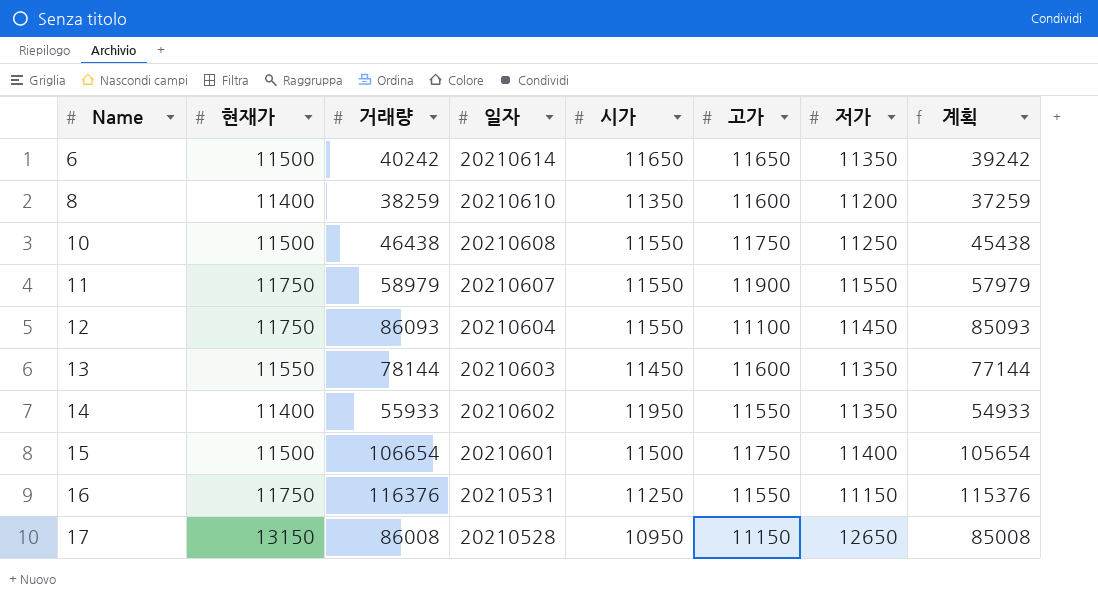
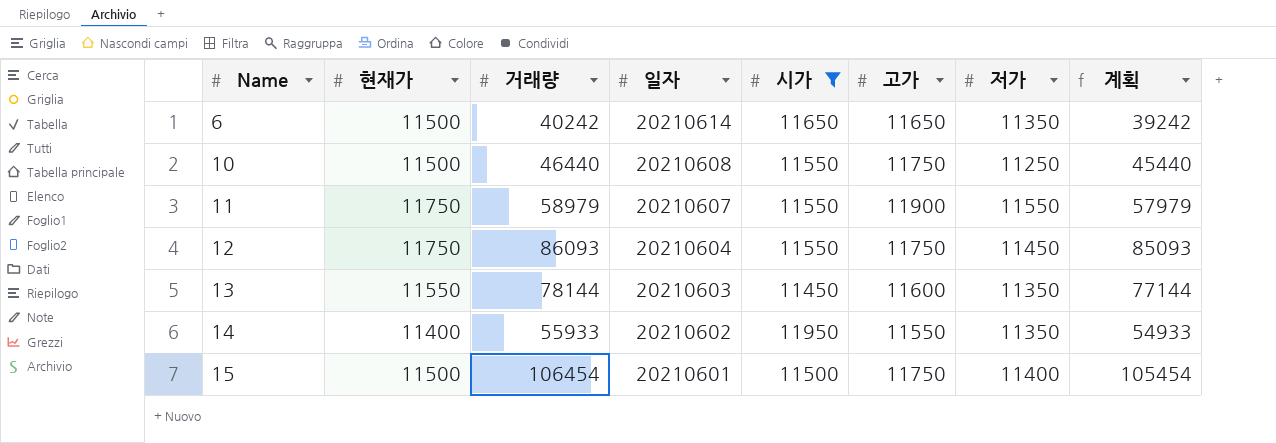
filter: none -> 시가 >= 11450
10 | 거래량: 46438 -> 46440
10 | 계획: 45438 -> 45440
12 | 고가: 11100 -> 11750
15 | 거래량: 106654 -> 106454
15 | 계획: 105654 -> 105454

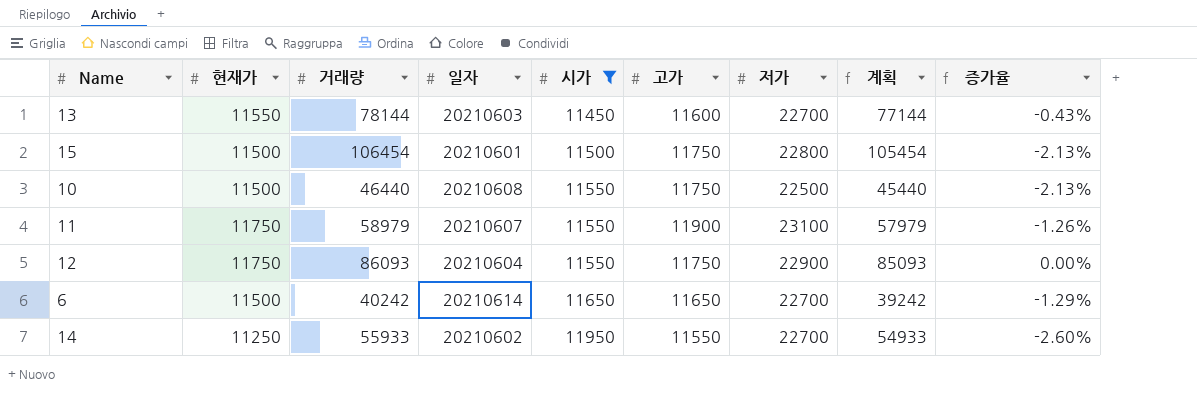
row order: Name ascending -> 시가 ascending
column 증가율 | formula: none -> ([현재가] - [고가]) / [고가]
13 | 저가: 11350 -> 22700
15 | 저가: 11400 -> 22800
10 | 저가: 11250 -> 22500
11 | 저가: 11550 -> 23100
12 | 저가: 11450 -> 22900
6 | 저가: 11350 -> 22700
14 | 현재가: 11400 -> 11250
14 | 저가: 11350 -> 22700

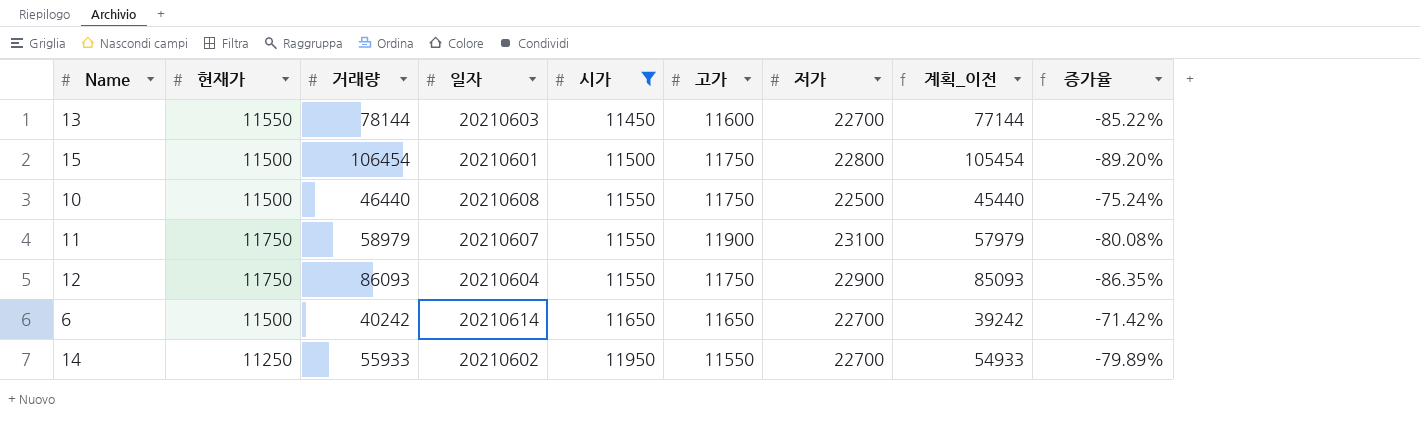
column name: 계획 -> 계획_이전
column 증가율 | formula: ([현재가] - [고가]) / [고가] -> ([현재가] - [거래량]) / [거래량]

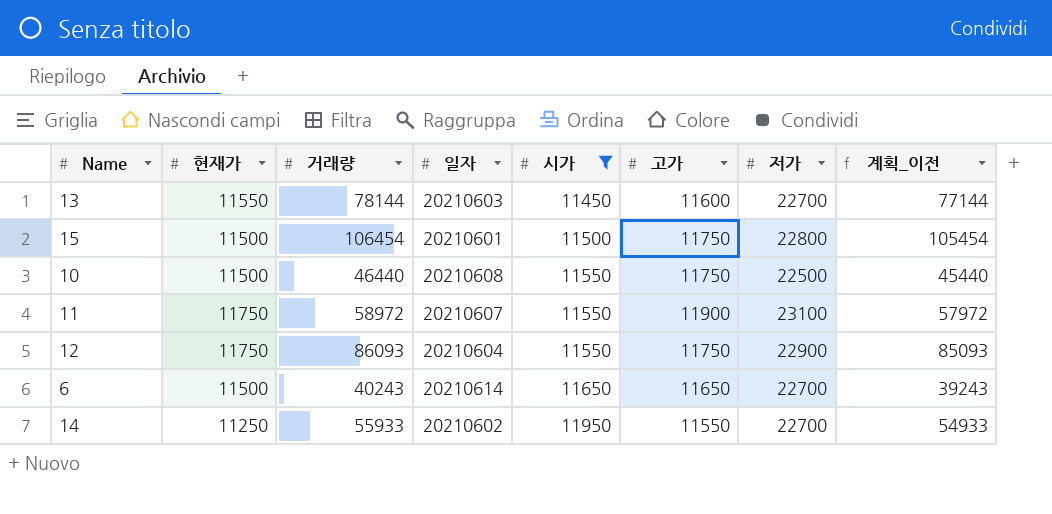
column 증가율 | formula: ([현재가] - [거래량]) / [거래량] -> none
11 | 거래량: 58979 -> 58972
11 | 계획_이전: 57979 -> 57972
6 | 거래량: 40242 -> 40243
6 | 계획_이전: 39242 -> 39243

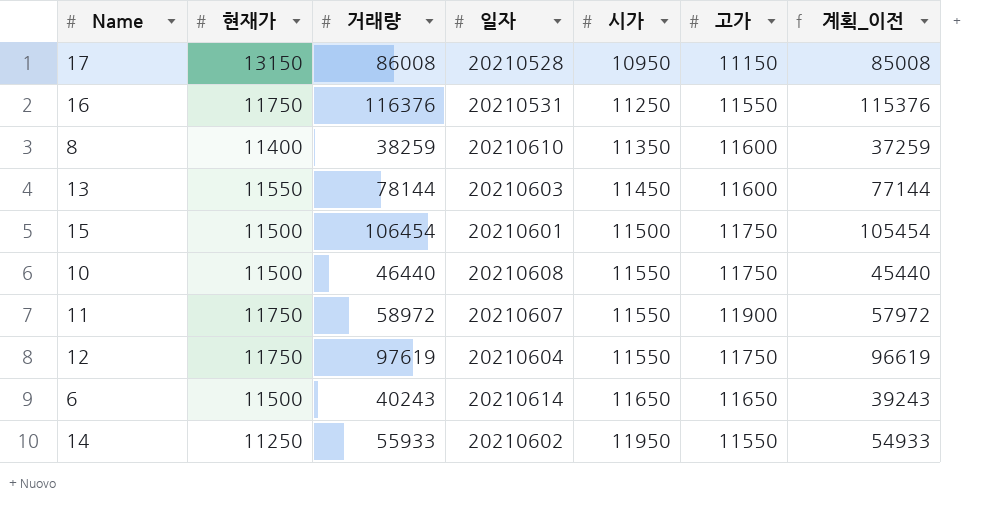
filter: 시가 >= 11450 -> none
column 저가 | position: 7 -> none
12 | 거래량: 86093 -> 97619
12 | 계획_이전: 85093 -> 96619

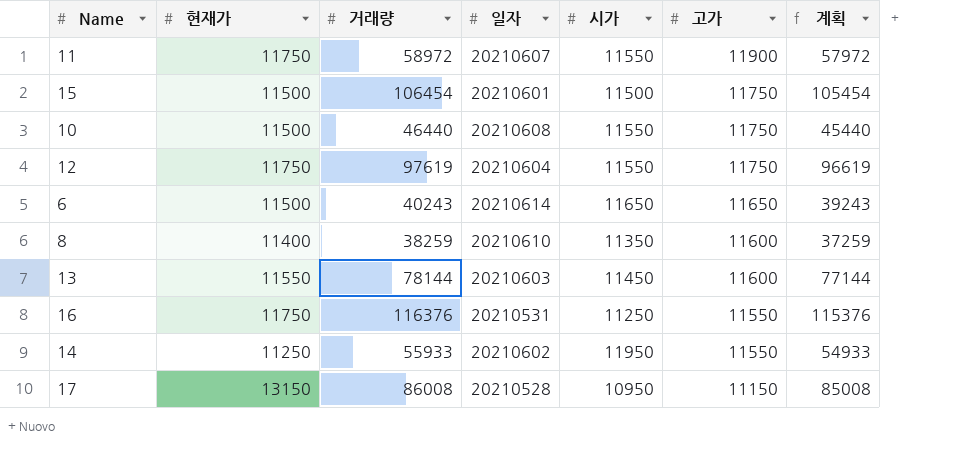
row order: 시가 ascending -> 고가 descending
column name: 계획_이전 -> 계획

